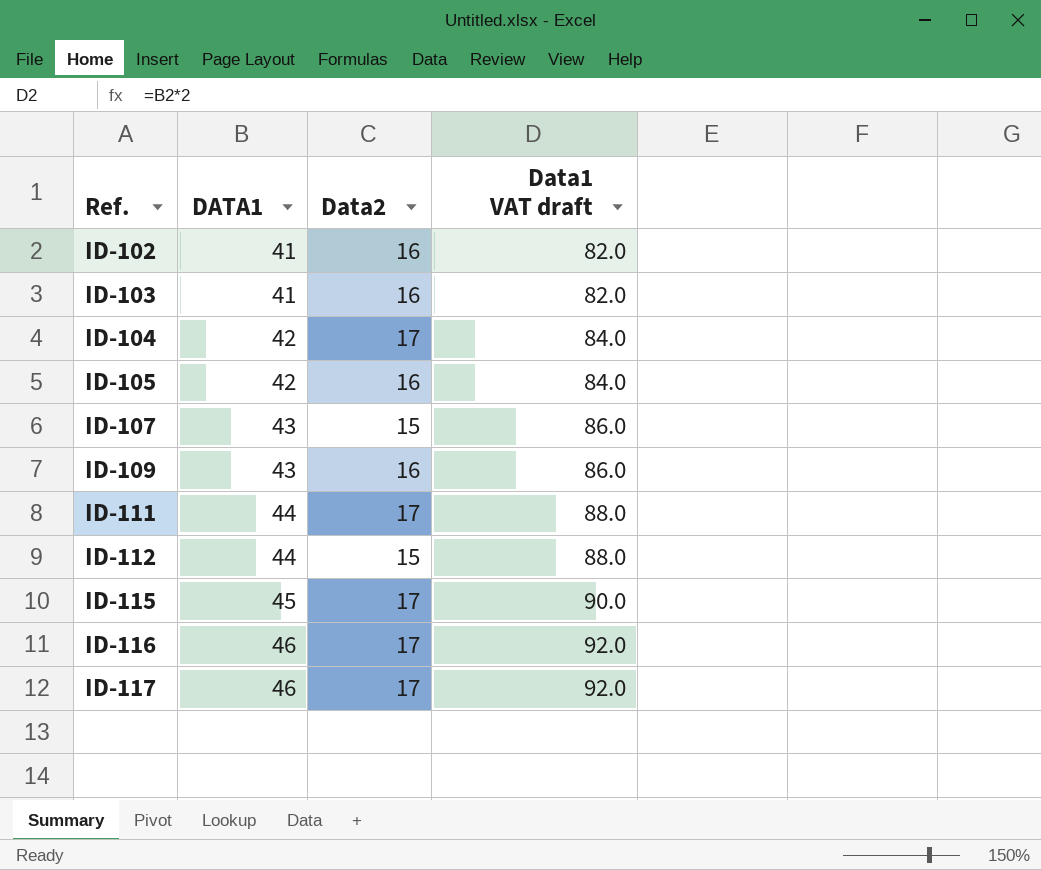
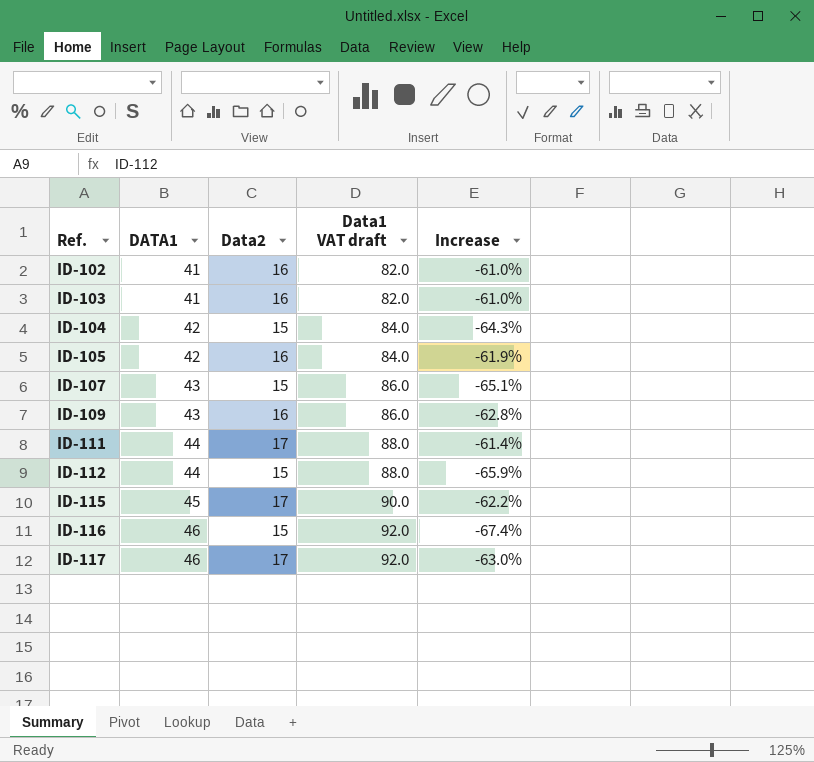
column Increase | formula: none -> ([Data2] - [DATA1]) / [DATA1]
ID-104 | Data2: 17 -> 15
ID-116 | Data2: 17 -> 15

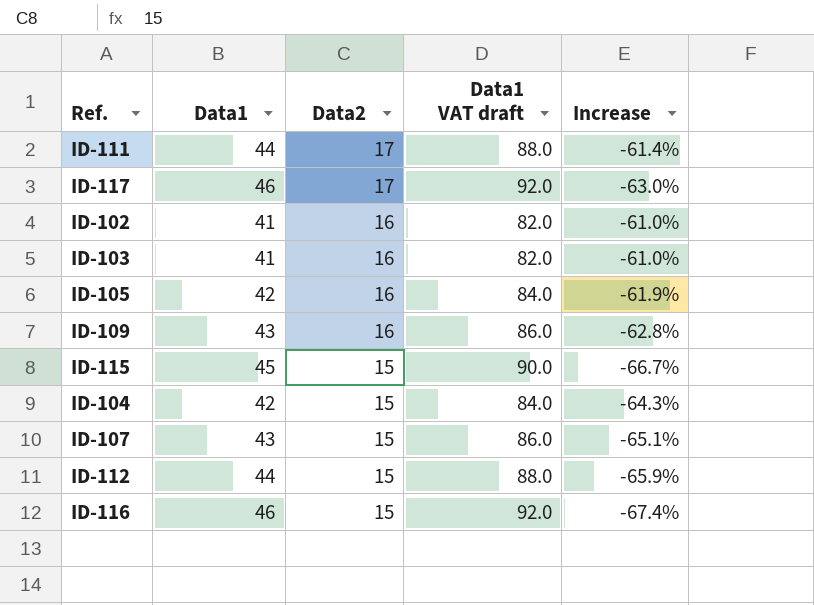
row order: Ref. ascending -> Data2 descending
column name: DATA1 -> Data1
ID-115 | Data2: 17 -> 15
ID-115 | Increase: -62.2% -> -66.7%

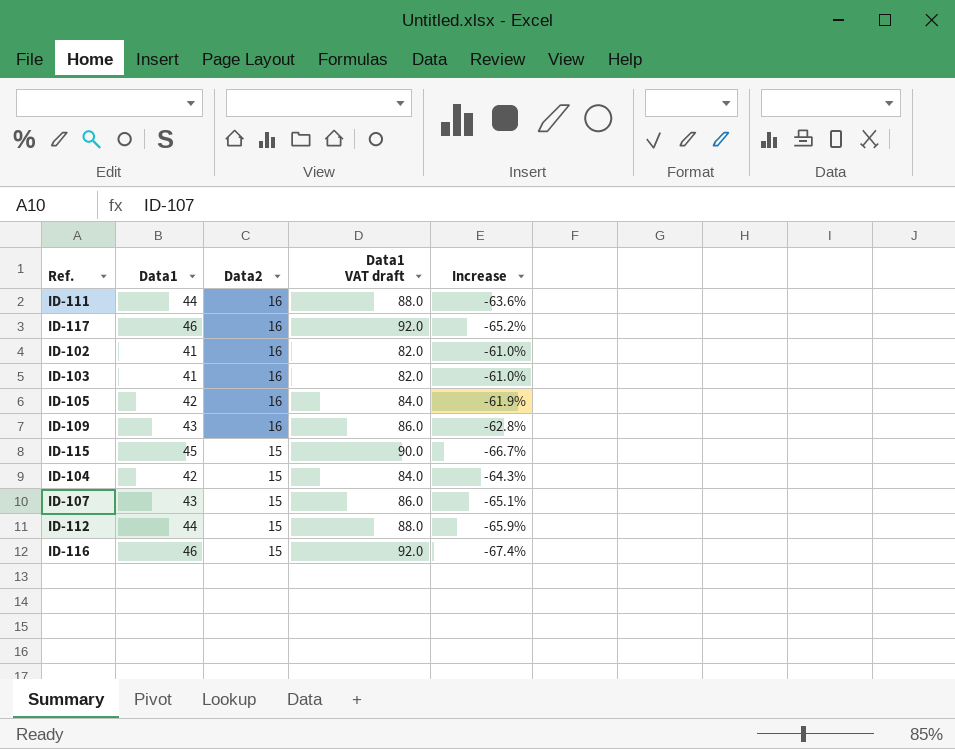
ID-111 | Data2: 17 -> 16
ID-111 | Increase: -61.4% -> -63.6%
ID-117 | Data2: 17 -> 16
ID-117 | Increase: -63.0% -> -65.2%

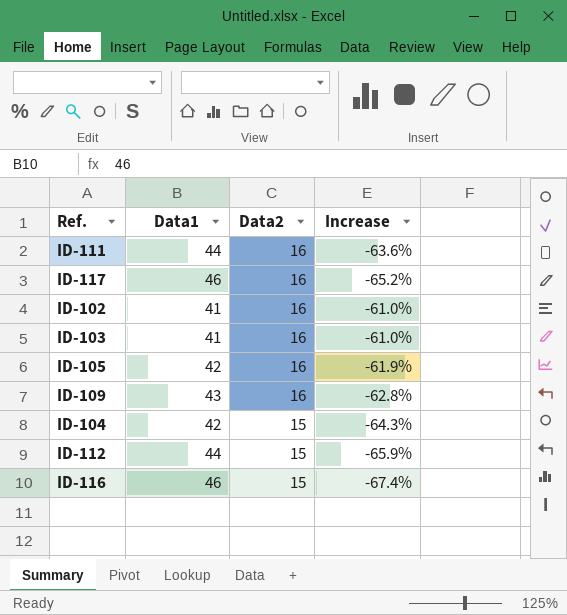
column Data1 VAT draft | formula: [Data1] * 2 -> none
row ID-115: 45 | 15 | 90.0 | -66.7% -> none
row ID-107: 43 | 15 | 86.0 | -65.1% -> none

